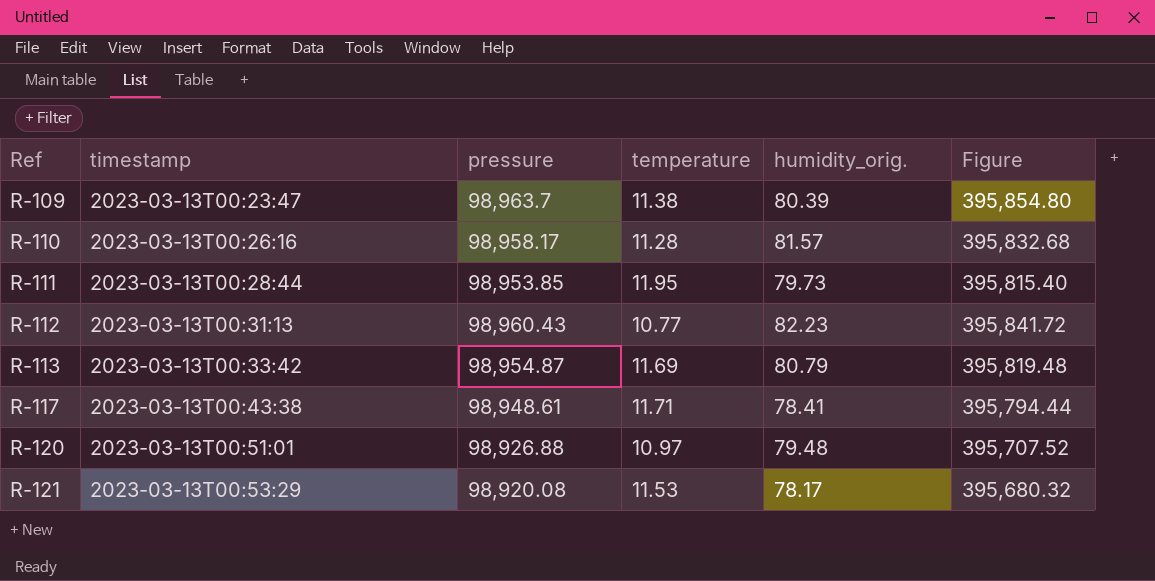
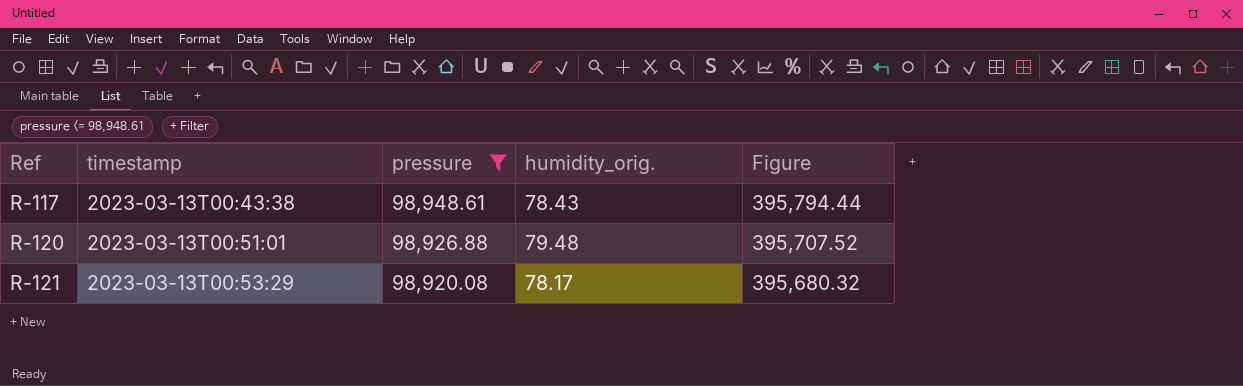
filter: none -> pressure <= 98,948.61
column temperature | position: 4 -> none
R-117 | humidity_orig.: 78.41 -> 78.43

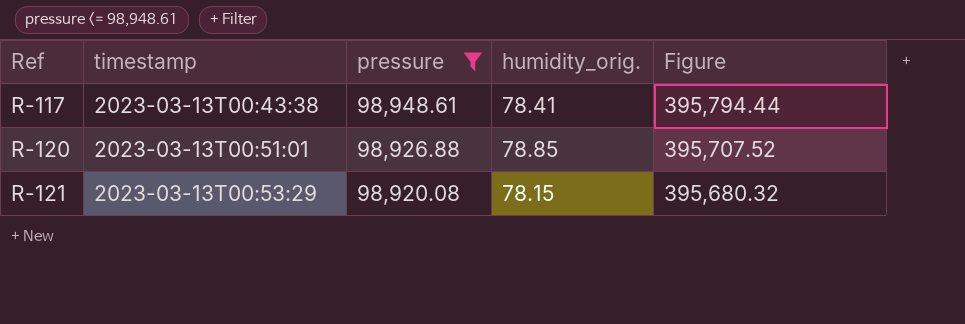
R-117 | humidity_orig.: 78.43 -> 78.41
R-120 | humidity_orig.: 79.48 -> 78.85
R-121 | humidity_orig.: 78.17 -> 78.15

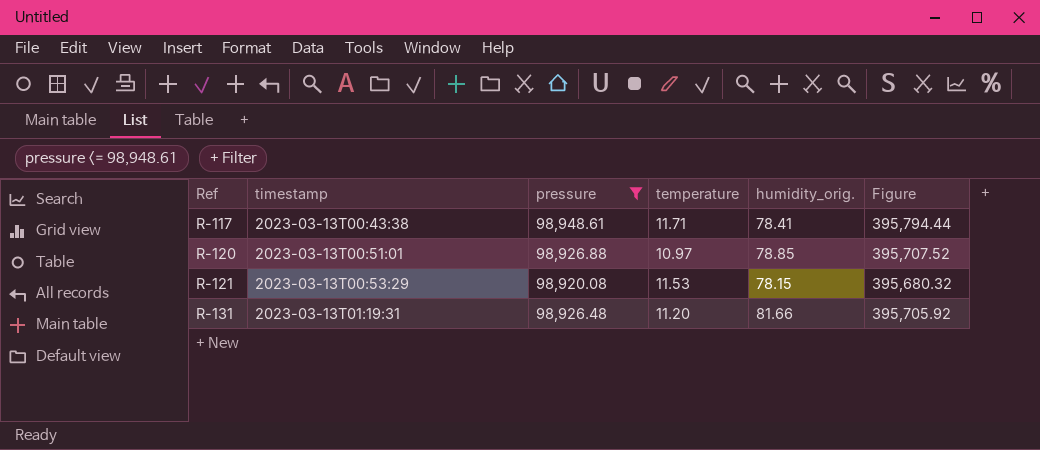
column temperature | position: none -> 4
row R-131: none -> 2023-03-13T01:19:31 | 98,926.48 | 11.20 | 81.66 | 395,705.92

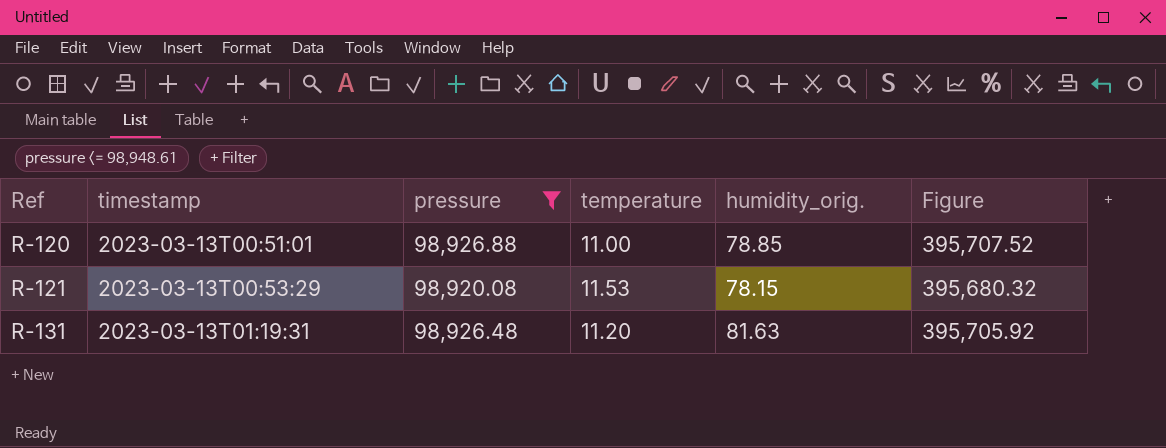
row R-117: 2023-03-13T00:43:38 | 98,948.61 | 11.71 | 78.41 | 395,794.44 -> none
R-120 | temperature: 10.97 -> 11.00
R-131 | humidity_orig.: 81.66 -> 81.63

